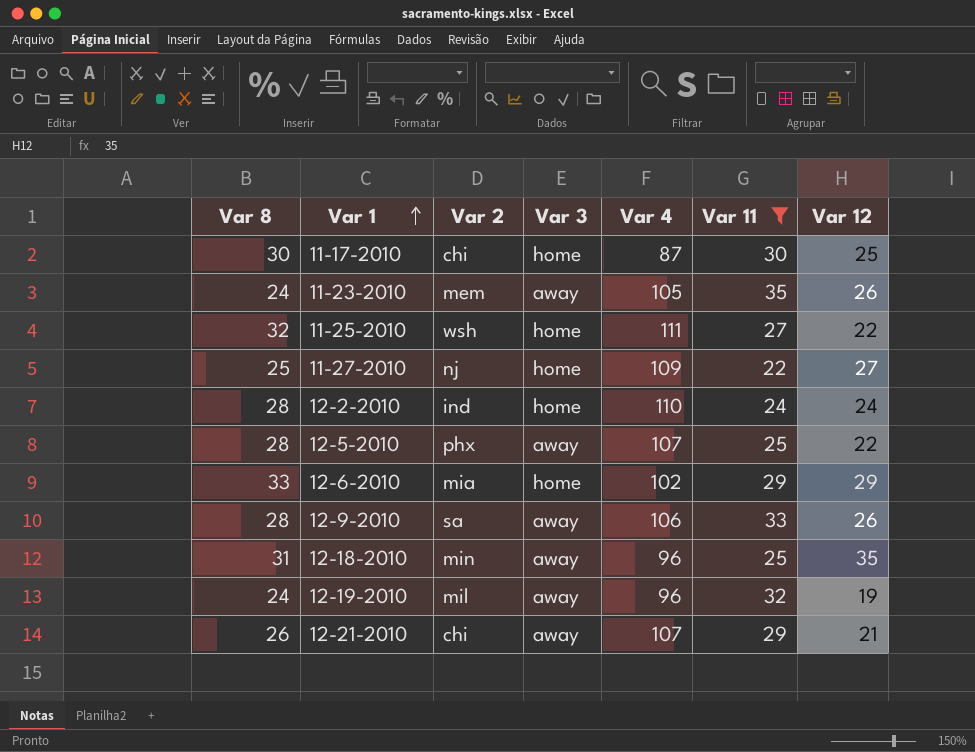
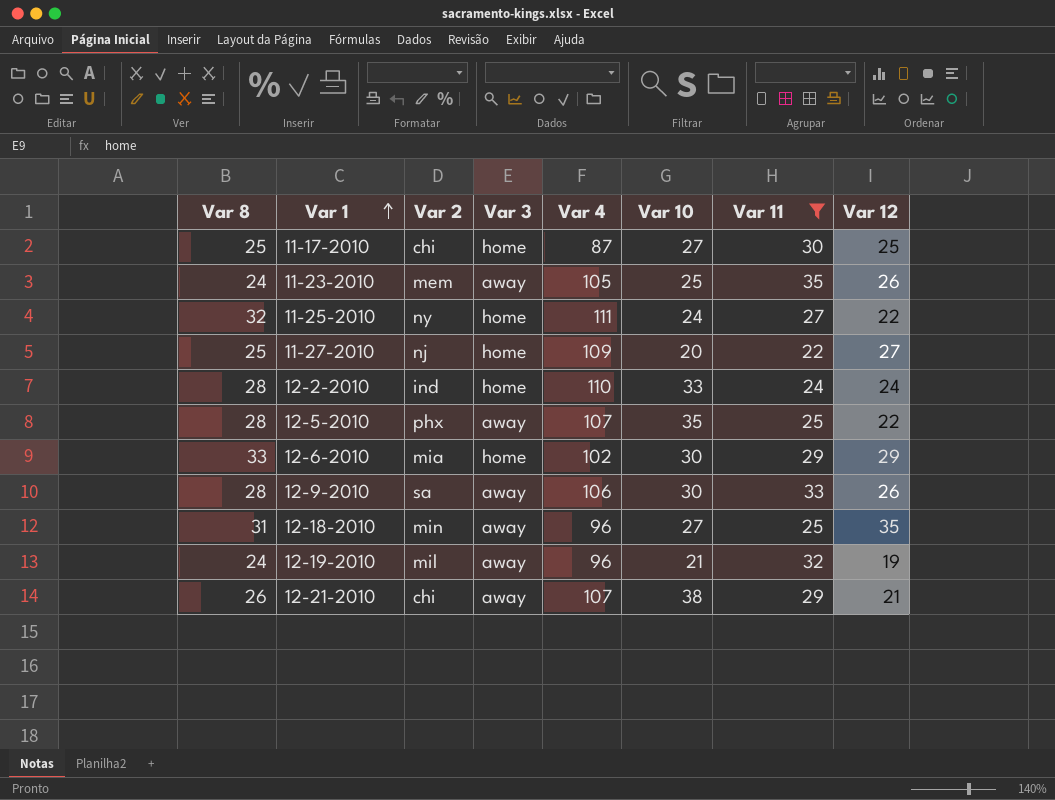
column Var 10 | position: none -> 6
11-17-2010 | Var 8: 30 -> 25
11-25-2010 | Var 2: wsh -> ny

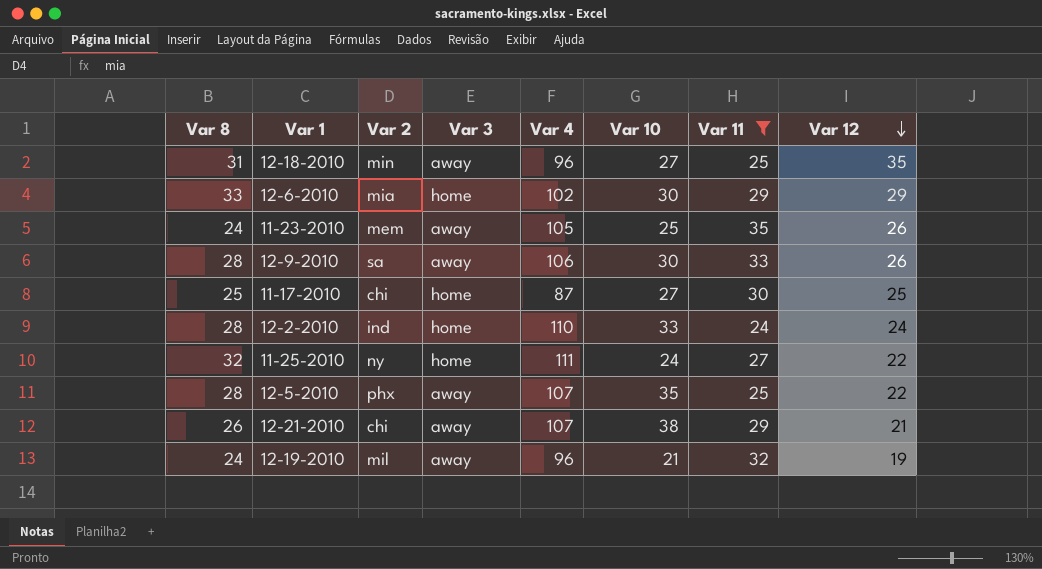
row order: Var 1 ascending -> Var 12 descending
row 11-27-2010: 25 | nj | home | 109 | 20 | 22 | 27 -> none

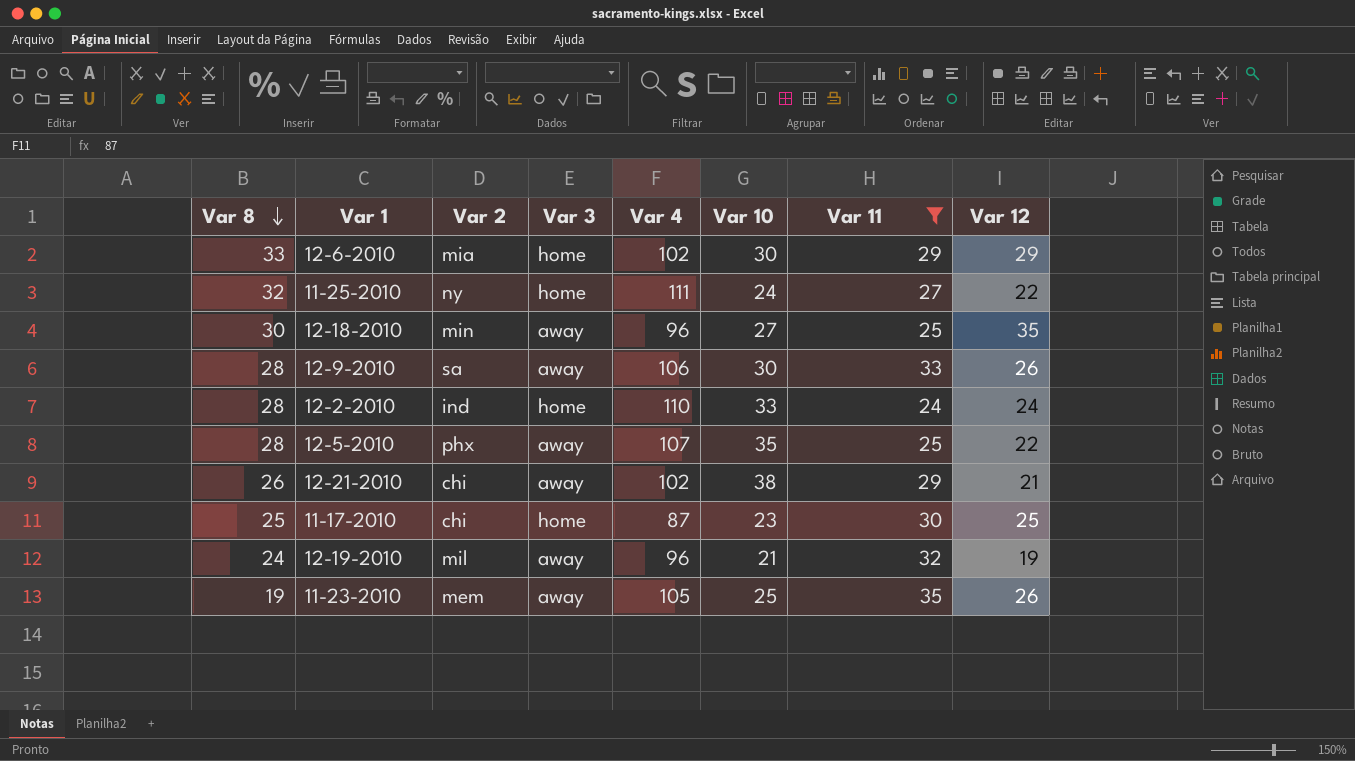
row order: Var 12 descending -> Var 8 descending
12-18-2010 | Var 8: 31 -> 30
12-21-2010 | Var 4: 107 -> 102
11-17-2010 | Var 10: 27 -> 23
11-23-2010 | Var 8: 24 -> 19

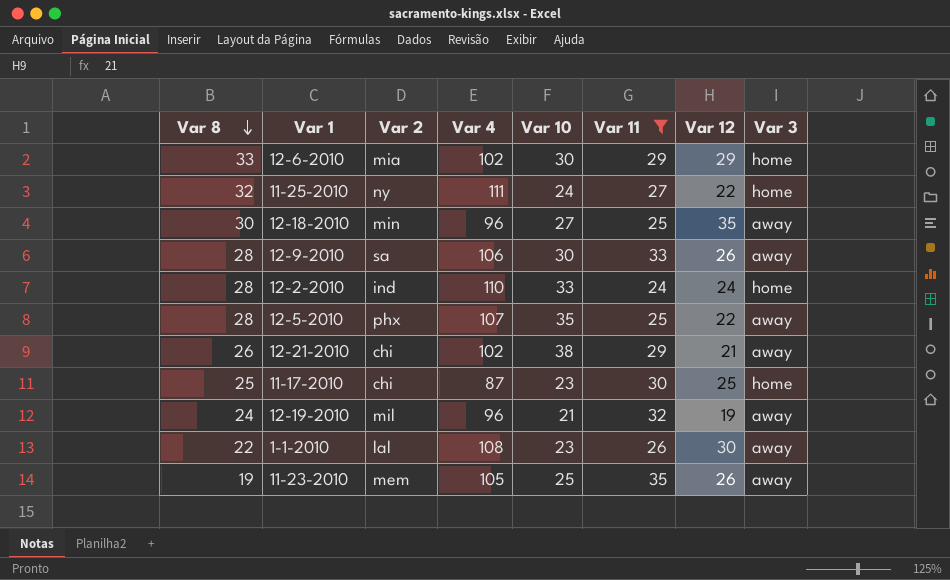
column Var 3 | position: 4 -> 8
row 1-1-2010: none -> 22 | lal | 108 | 23 | 26 | 30 | away

